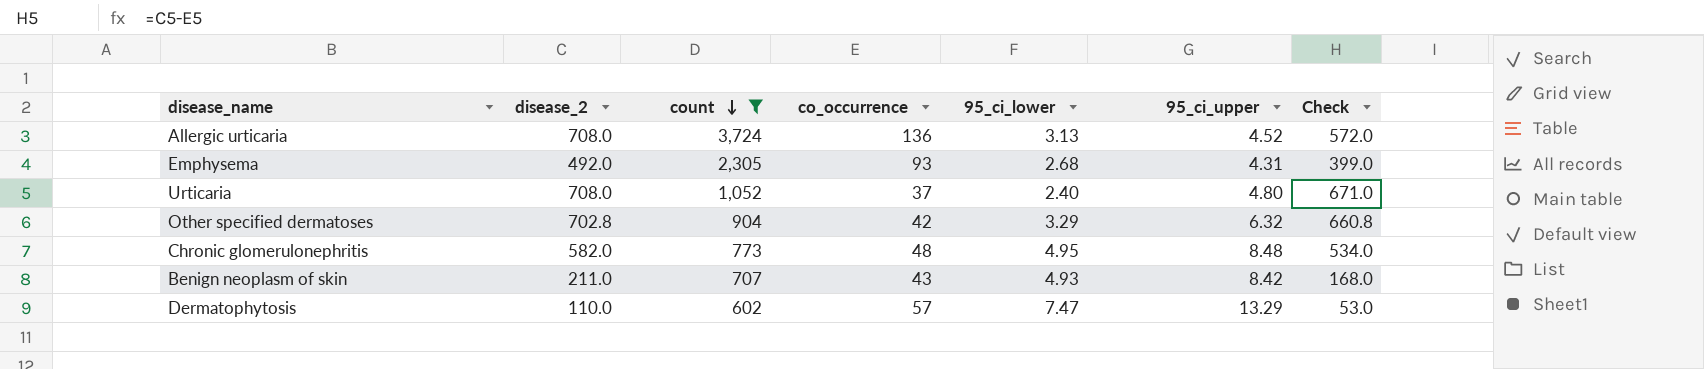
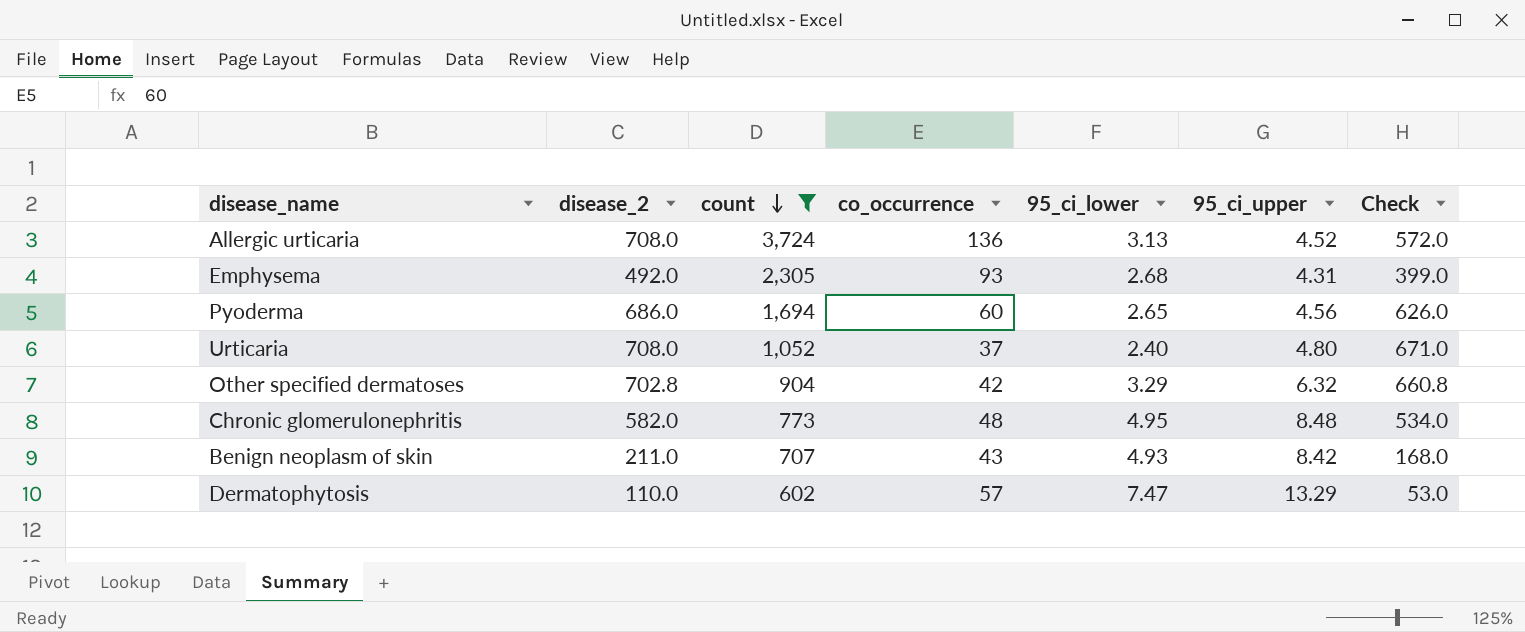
row Pyoderma: none -> 686.0 | 1,694 | 60 | 2.65 | 4.56 | 626.0

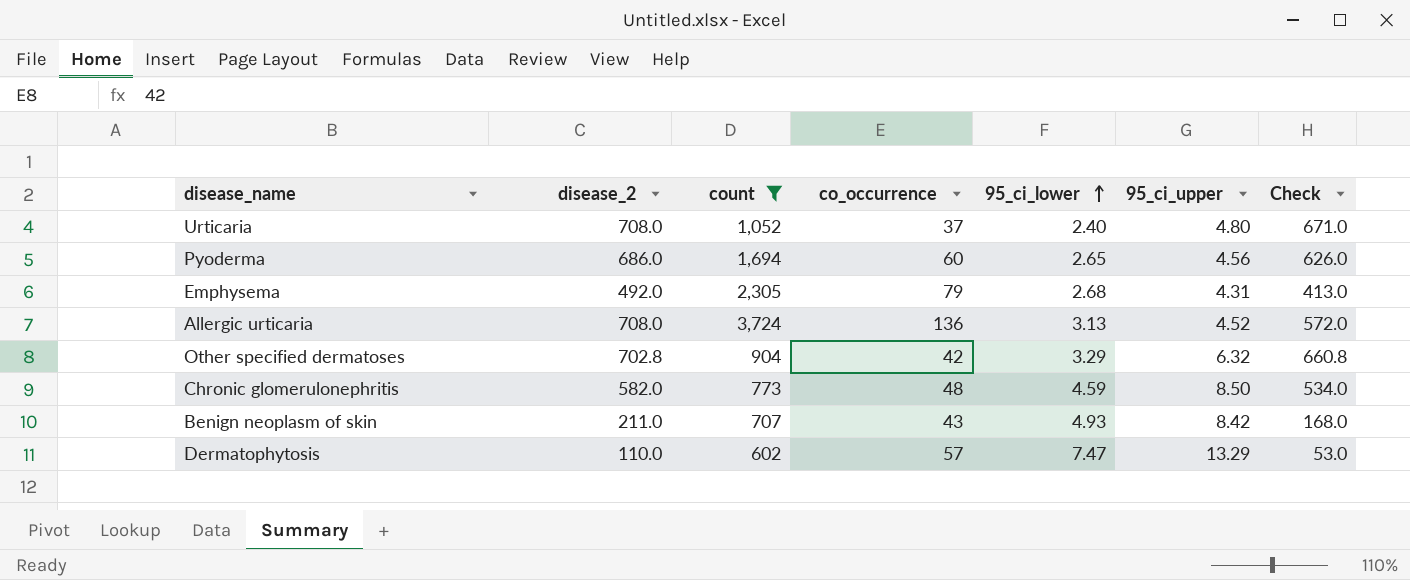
row order: count descending -> 95_ci_lower ascending
Emphysema | co_occurrence: 93 -> 79
Emphysema | Check: 399.0 -> 413.0
Chronic glomerulonephritis | 95_ci_lower: 4.95 -> 4.59
Chronic glomerulonephritis | 95_ci_upper: 8.48 -> 8.50

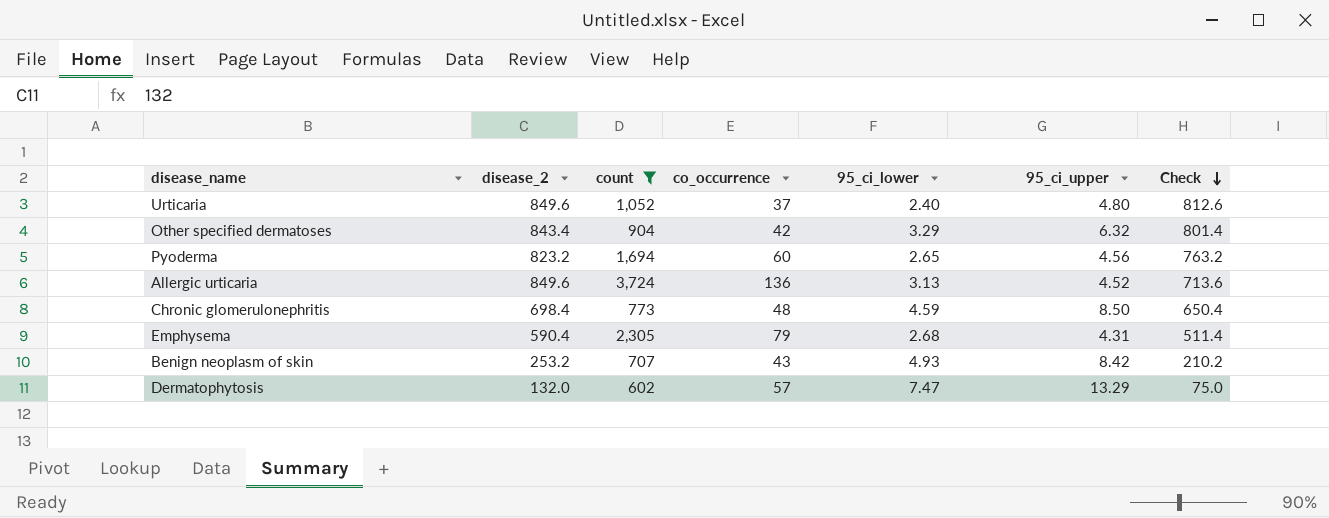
row order: 95_ci_lower ascending -> Check descending
Urticaria | disease_2: 708.0 -> 849.6
Urticaria | Check: 671.0 -> 812.6
Other specified dermatoses | disease_2: 702.8 -> 843.4
Other specified dermatoses | Check: 660.8 -> 801.4
Pyoderma | disease_2: 686.0 -> 823.2
Pyoderma | Check: 626.0 -> 763.2
Allergic urticaria | disease_2: 708.0 -> 849.6
Allergic urticaria | Check: 572.0 -> 713.6
Chronic glomerulonephritis | disease_2: 582.0 -> 698.4
Chronic glomerulonephritis | Check: 534.0 -> 650.4
Emphysema | disease_2: 492.0 -> 590.4
Emphysema | Check: 413.0 -> 511.4
Benign neoplasm of skin | disease_2: 211.0 -> 253.2
Benign neoplasm of skin | Check: 168.0 -> 210.2
Dermatophytosis | disease_2: 110.0 -> 132.0
Dermatophytosis | Check: 53.0 -> 75.0

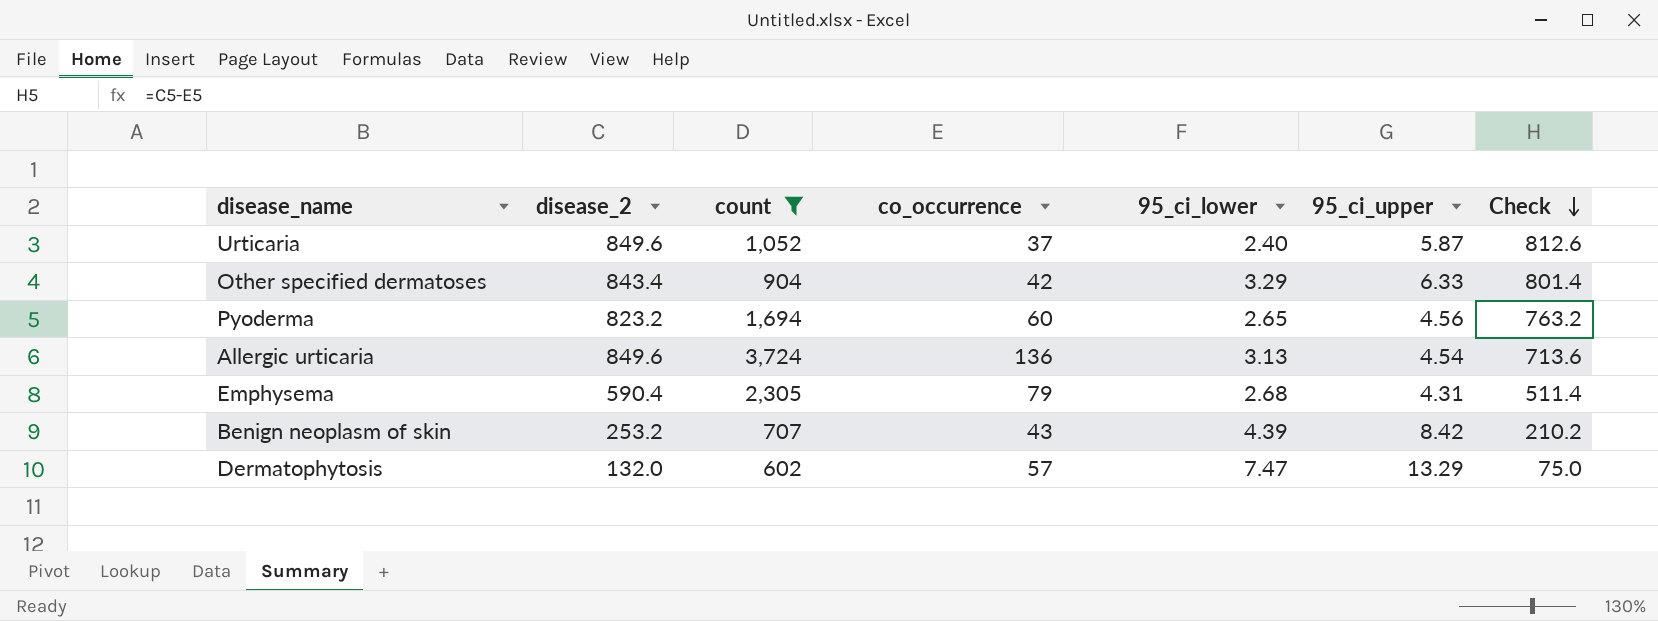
row Chronic glomerulonephritis: 698.4 | 773 | 48 | 4.59 | 8.50 | 650.4 -> none
Urticaria | 95_ci_upper: 4.80 -> 5.87
Other specified dermatoses | 95_ci_upper: 6.32 -> 6.33
Allergic urticaria | 95_ci_upper: 4.52 -> 4.54
Benign neoplasm of skin | 95_ci_lower: 4.93 -> 4.39

